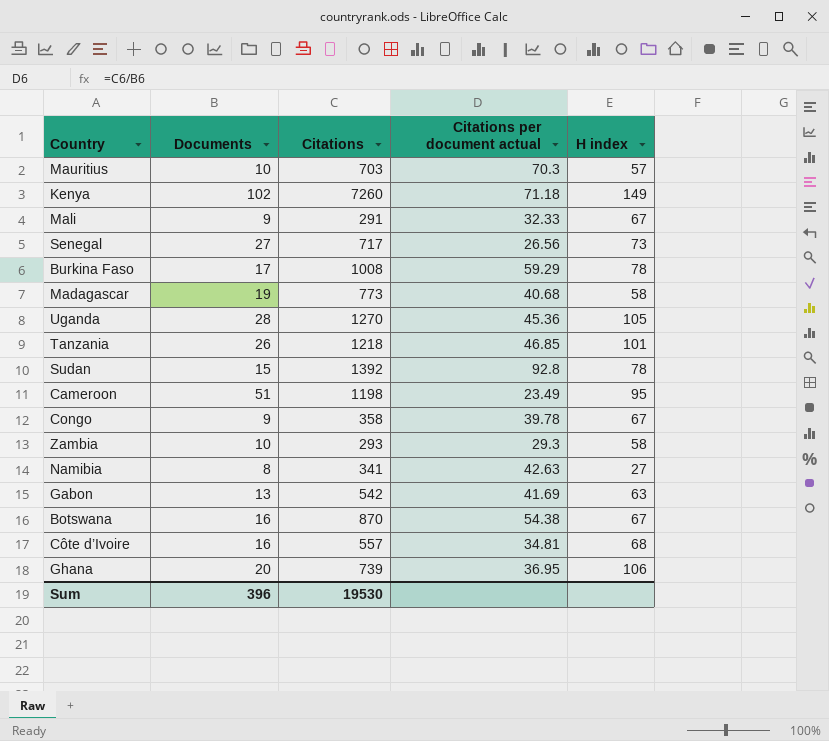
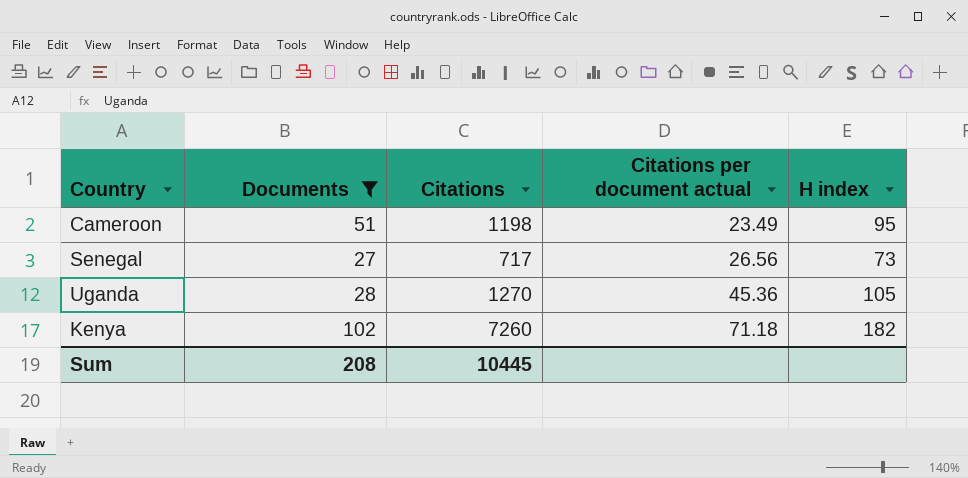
filter: none -> Documents >= 27
row order: none -> Citations per document actual ascending
Kenya | H index: 149 -> 182
Sum | Documents: 396 -> 208
Sum | Citations: 19530 -> 10445

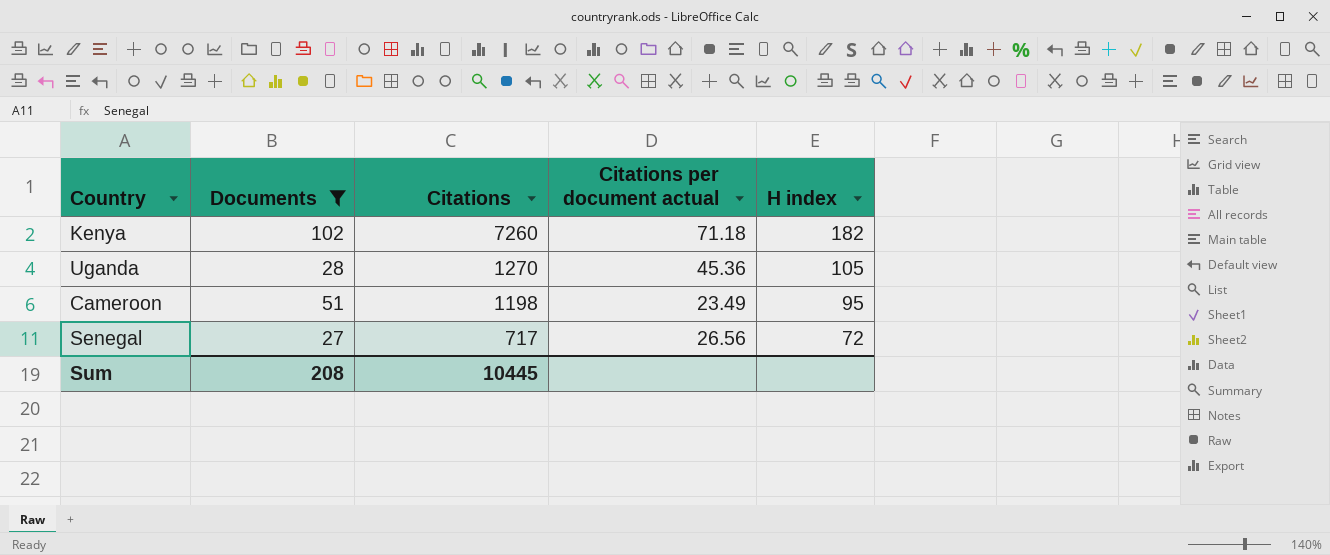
row order: Citations per document actual ascending -> Citations descending
Senegal | H index: 73 -> 72

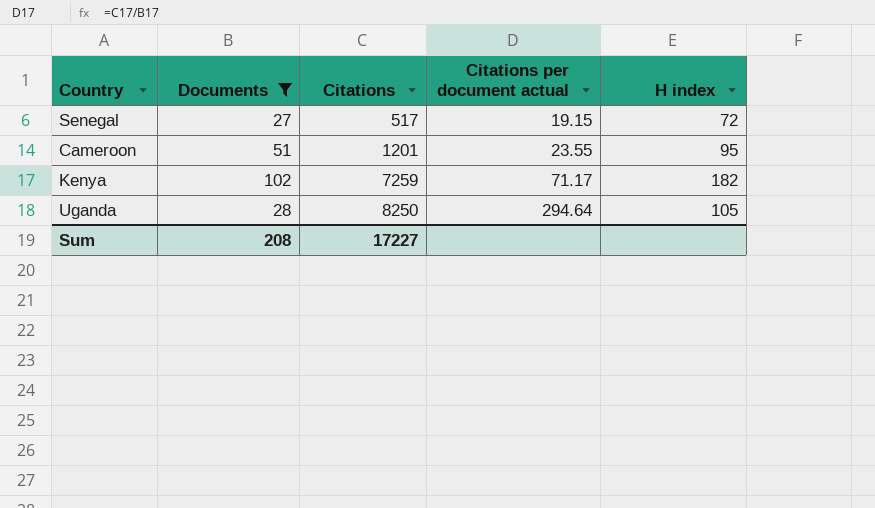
row order: Citations descending -> Citations ascending
Senegal | Citations: 717 -> 517
Senegal | Citations per document actual: 26.56 -> 19.15
Cameroon | Citations: 1198 -> 1201
Cameroon | Citations per document actual: 23.49 -> 23.55
Kenya | Citations: 7260 -> 7259
Kenya | Citations per document actual: 71.18 -> 71.17
Uganda | Citations: 1270 -> 8250
Uganda | Citations per document actual: 45.36 -> 294.64
Sum | Citations: 10445 -> 17227

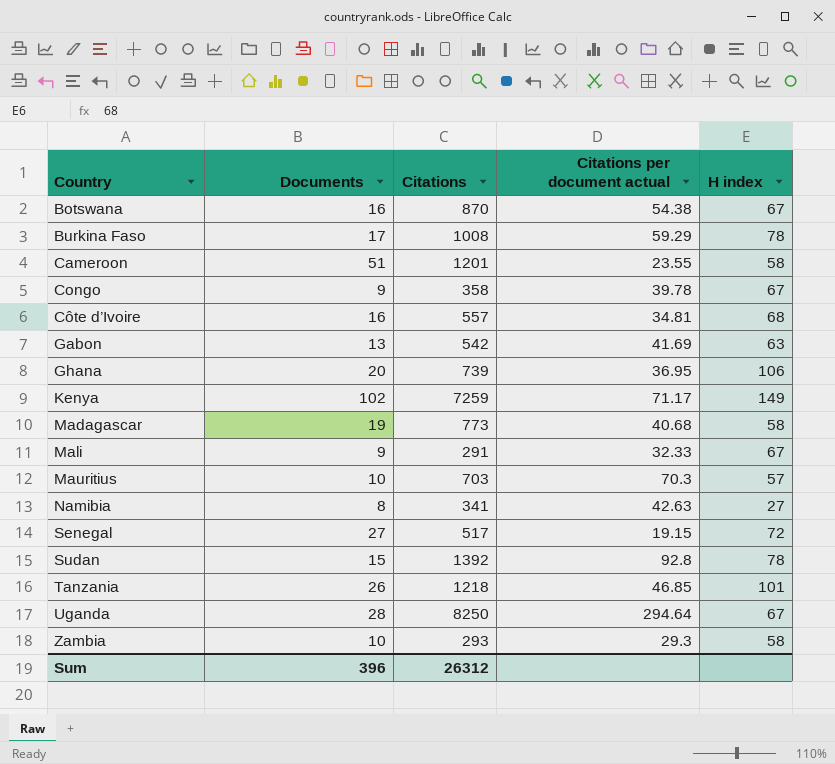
filter: Documents >= 27 -> none
row order: Citations ascending -> Country ascending
Cameroon | H index: 95 -> 58
Kenya | H index: 182 -> 149
Uganda | H index: 105 -> 67
Sum | Documents: 208 -> 396
Sum | Citations: 17227 -> 26312

